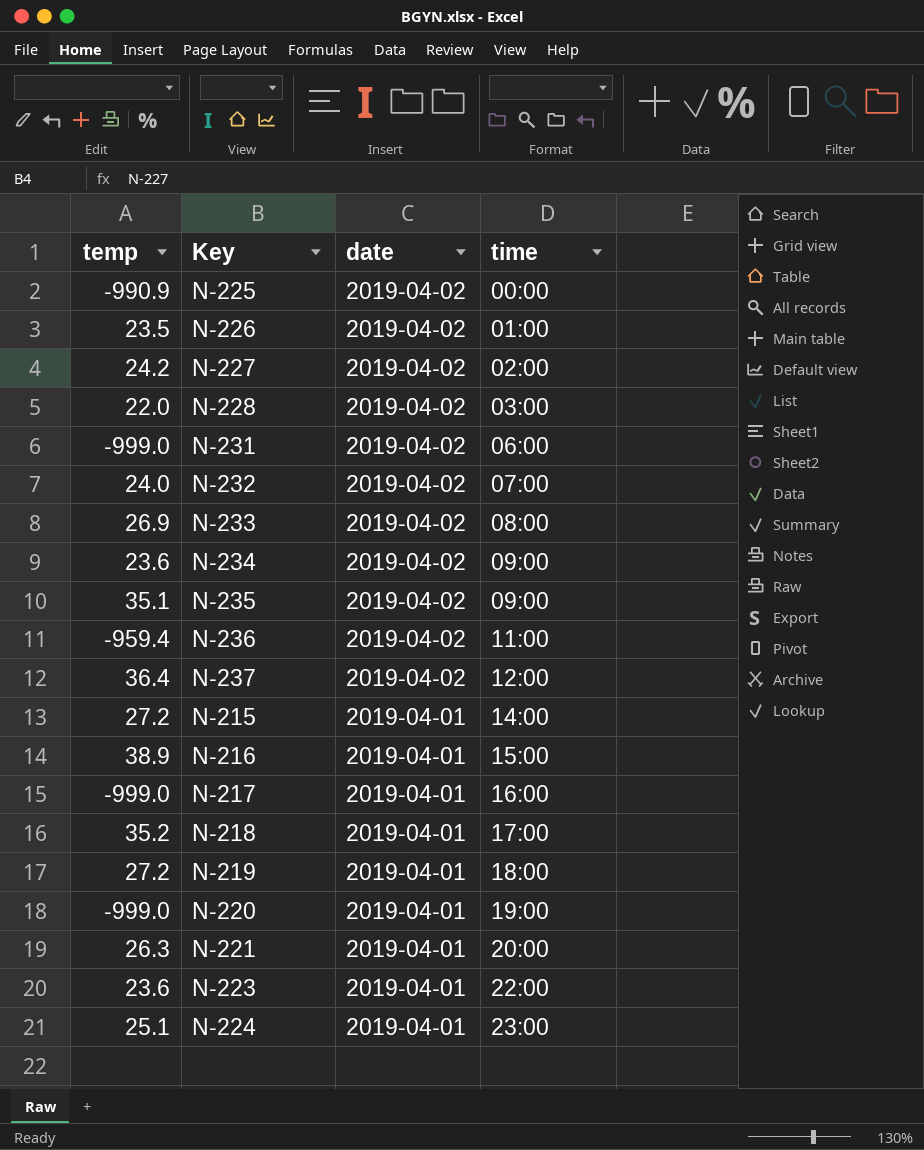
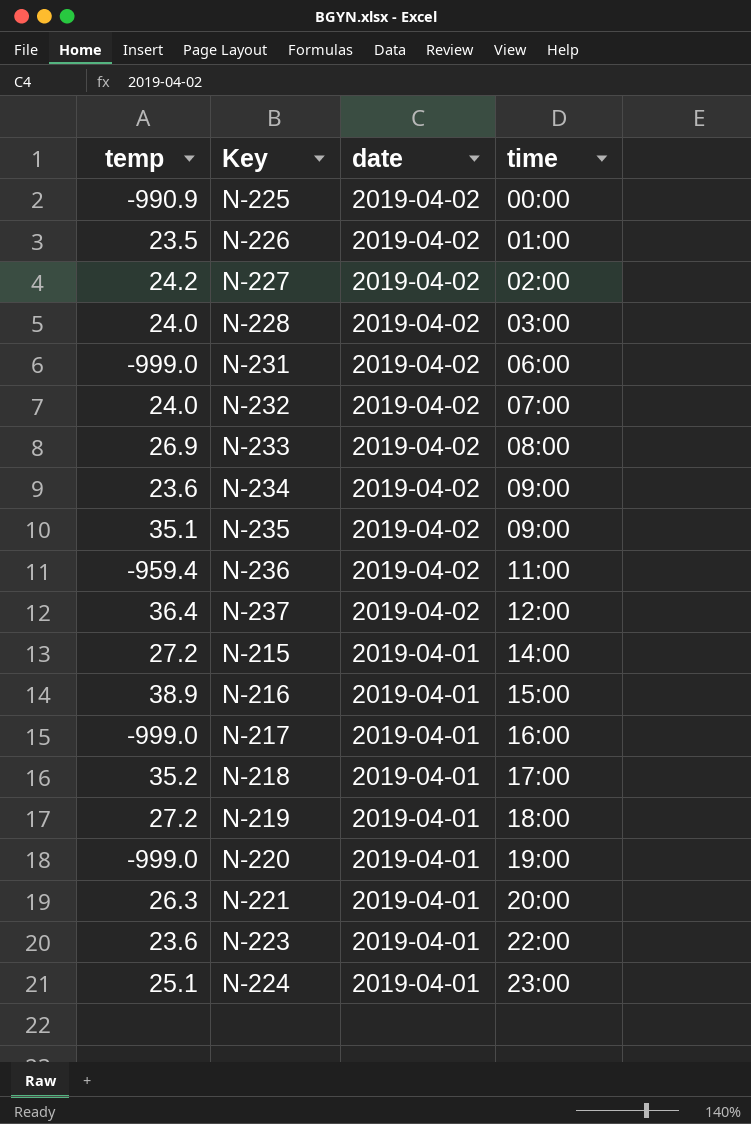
N-228 | temp: 22.0 -> 24.0

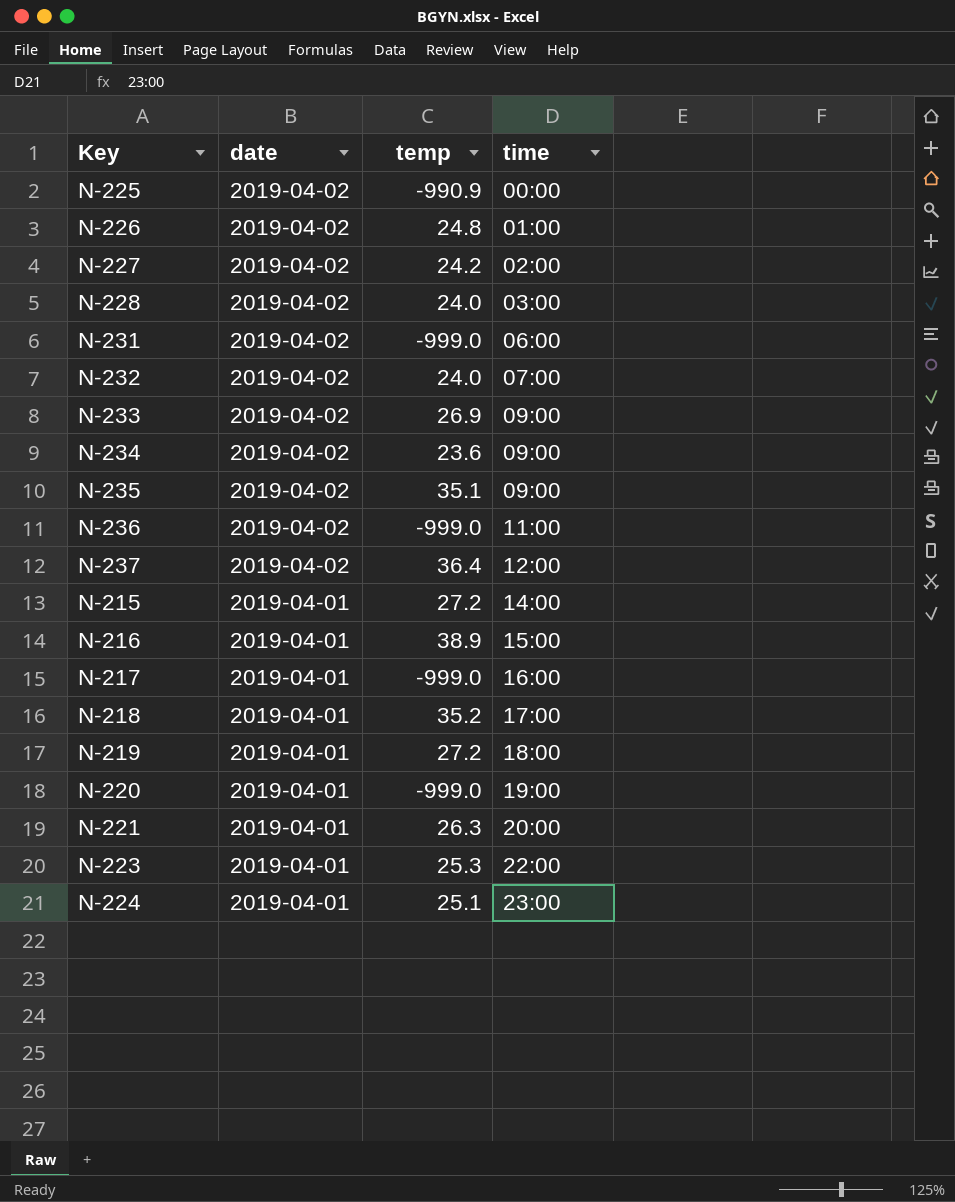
column temp | position: 1 -> 3
N-226 | temp: 23.5 -> 24.8
N-233 | time: 08:00 -> 09:00
N-236 | temp: -959.4 -> -999.0
N-223 | temp: 23.6 -> 25.3

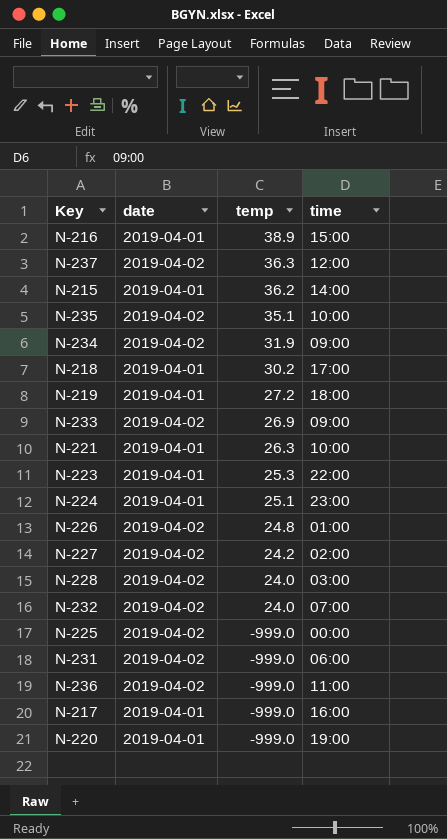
row order: date descending -> temp descending
N-237 | temp: 36.4 -> 36.3
N-215 | temp: 27.2 -> 36.2
N-235 | time: 09:00 -> 10:00
N-234 | temp: 23.6 -> 31.9
N-218 | temp: 35.2 -> 30.2
N-221 | time: 20:00 -> 10:00
N-225 | temp: -990.9 -> -999.0

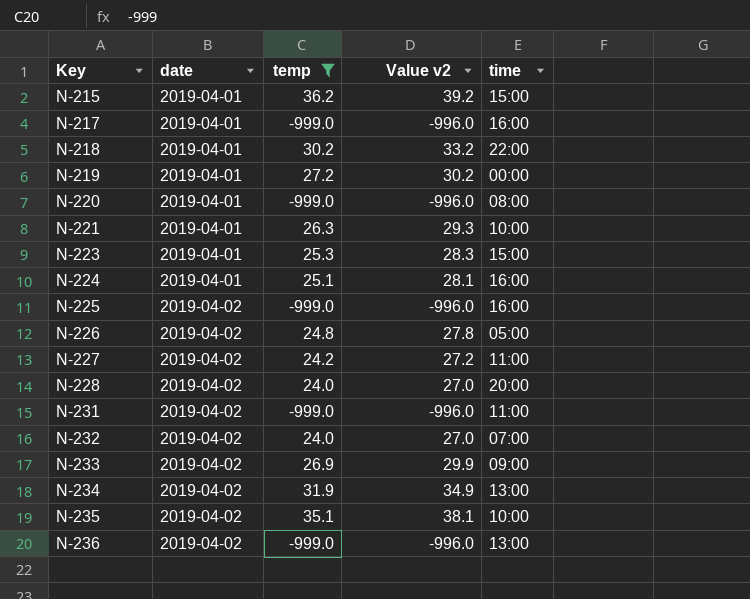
filter: none -> temp <= 36.2
row order: temp descending -> Key ascending
column Value v2 | formula: none -> [temp] + 3
N-215 | time: 14:00 -> 15:00
N-218 | time: 17:00 -> 22:00
N-219 | time: 18:00 -> 00:00
N-220 | time: 19:00 -> 08:00
N-223 | time: 22:00 -> 15:00
N-224 | time: 23:00 -> 16:00
N-225 | time: 00:00 -> 16:00
N-226 | time: 01:00 -> 05:00
N-227 | time: 02:00 -> 11:00
N-228 | time: 03:00 -> 20:00
N-231 | time: 06:00 -> 11:00
N-234 | time: 09:00 -> 13:00
N-236 | time: 11:00 -> 13:00

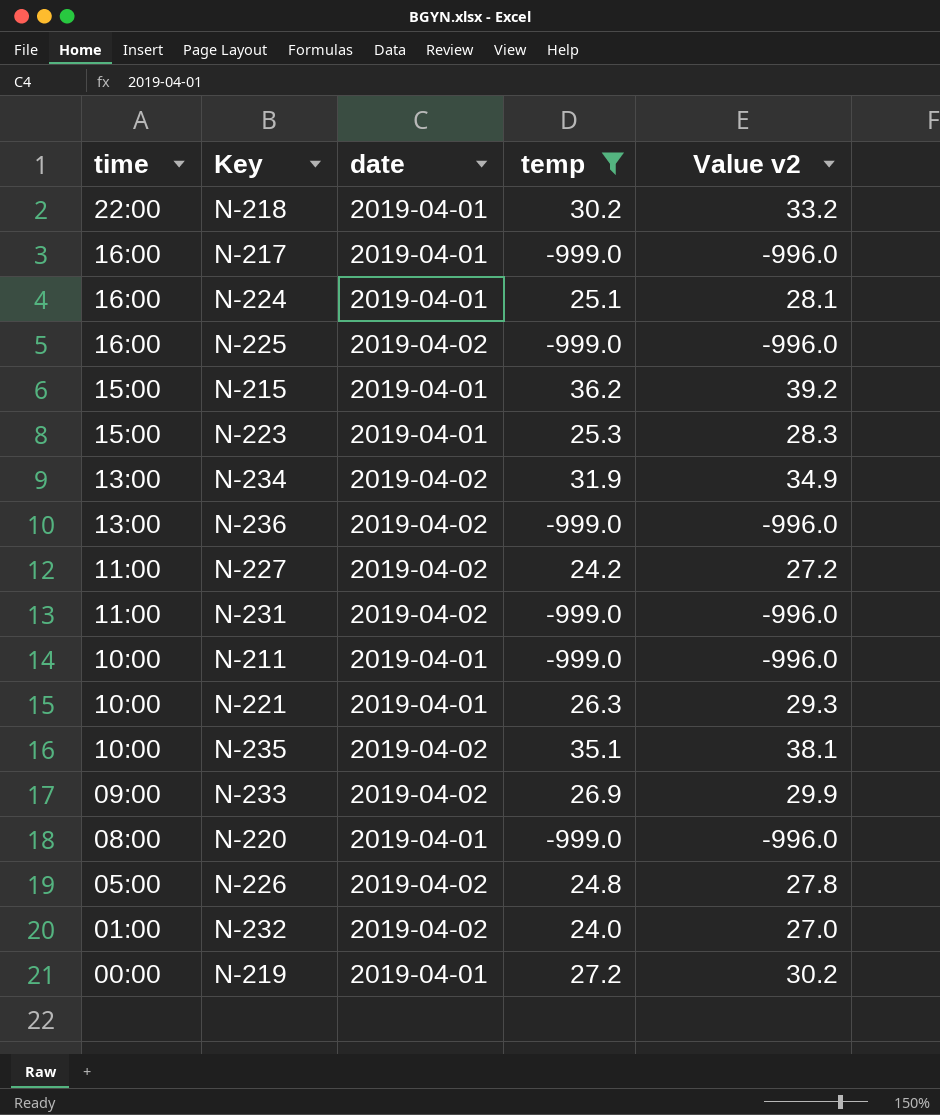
row order: Key ascending -> time descending
column time | position: 5 -> 1
row N-228: 2019-04-02 | 24.0 | 27.0 | 20:00 -> none
row N-211: none -> 10:00 | 2019-04-01 | -999.0 | -996.0
N-232 | time: 07:00 -> 01:00

